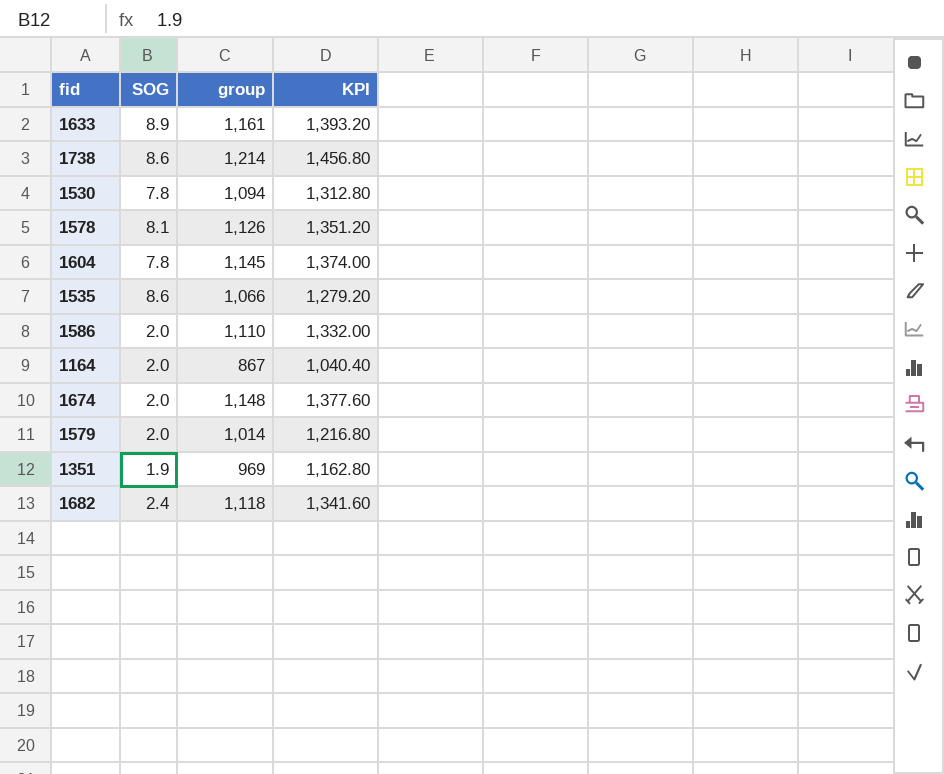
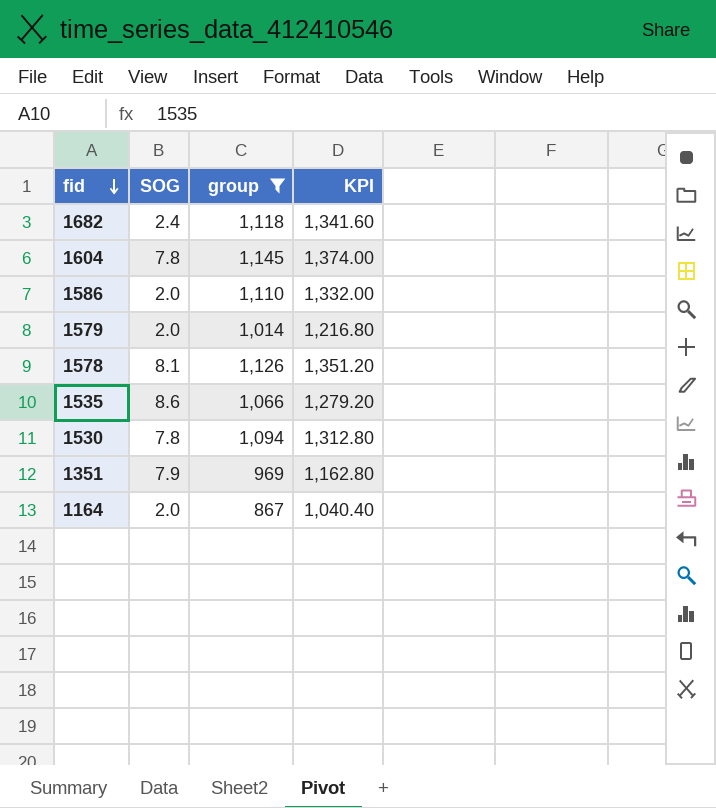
filter: none -> group <= 1,145
row order: none -> fid descending
1351 | SOG: 1.9 -> 7.9

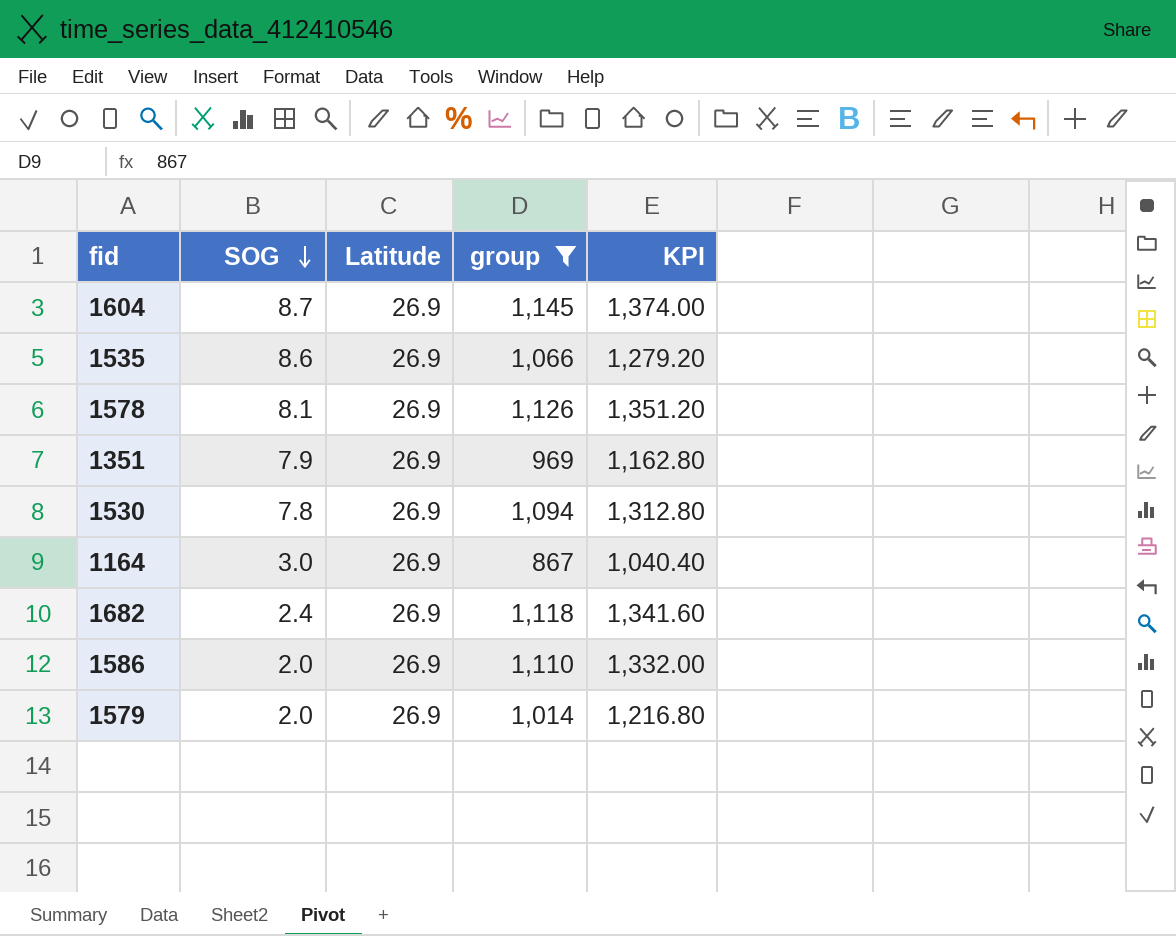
row order: fid descending -> SOG descending
column Latitude | position: none -> 3
1604 | SOG: 7.8 -> 8.7
1164 | SOG: 2.0 -> 3.0

